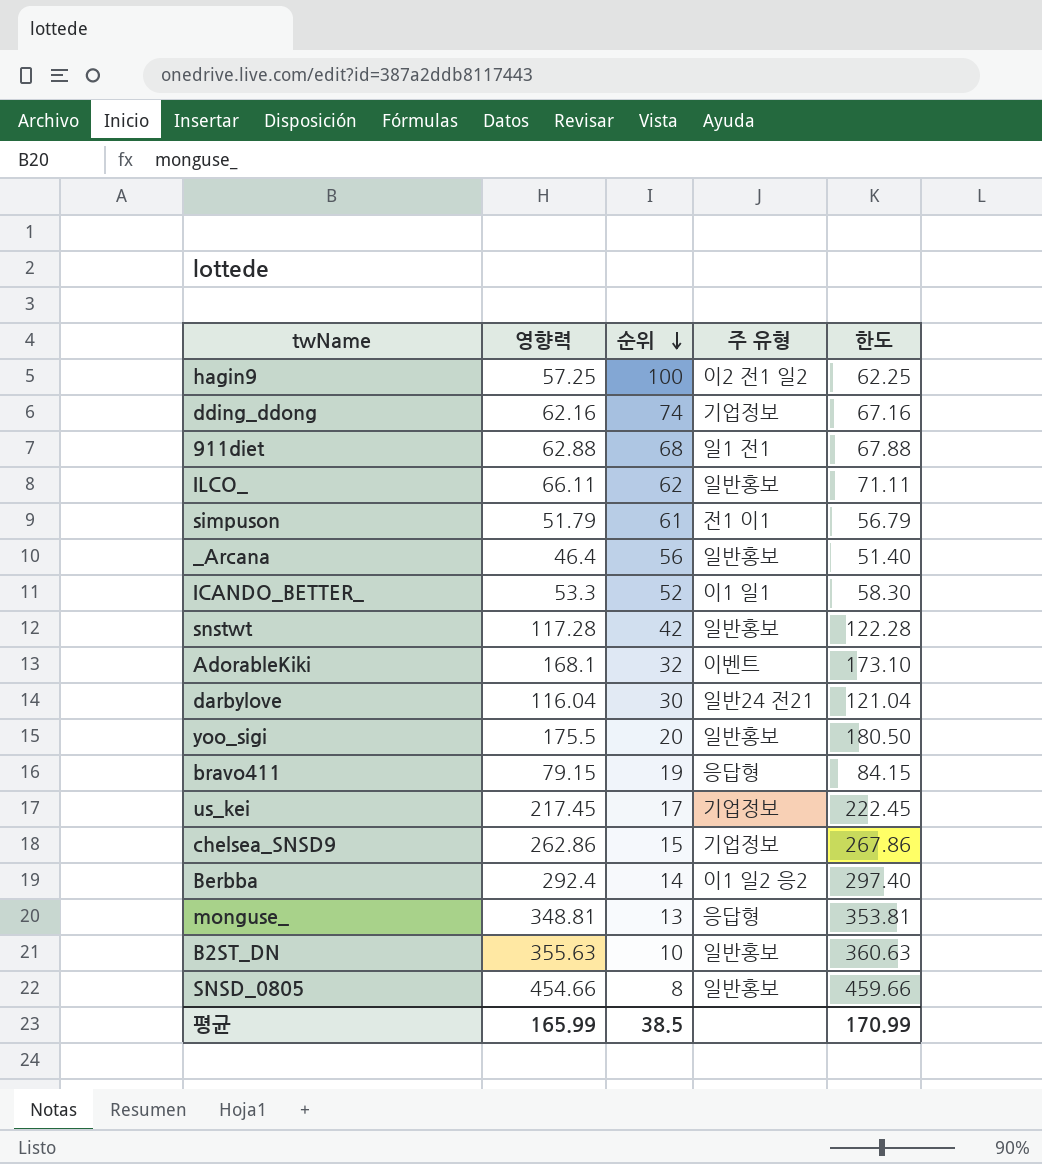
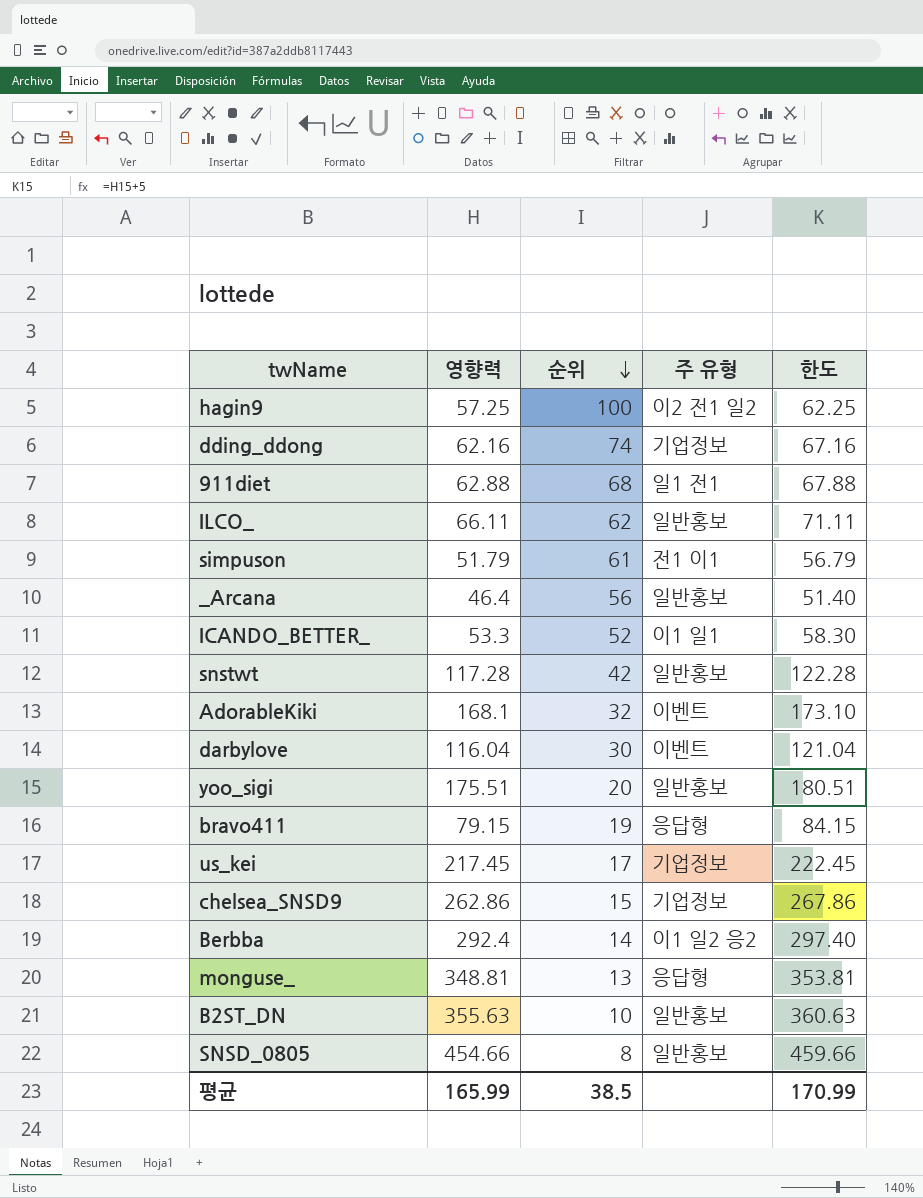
darbylove | 주 유형: 일반24 전21 -> 이벤트
yoo_sigi | 영향력: 175.5 -> 175.51
yoo_sigi | 한도: 180.50 -> 180.51

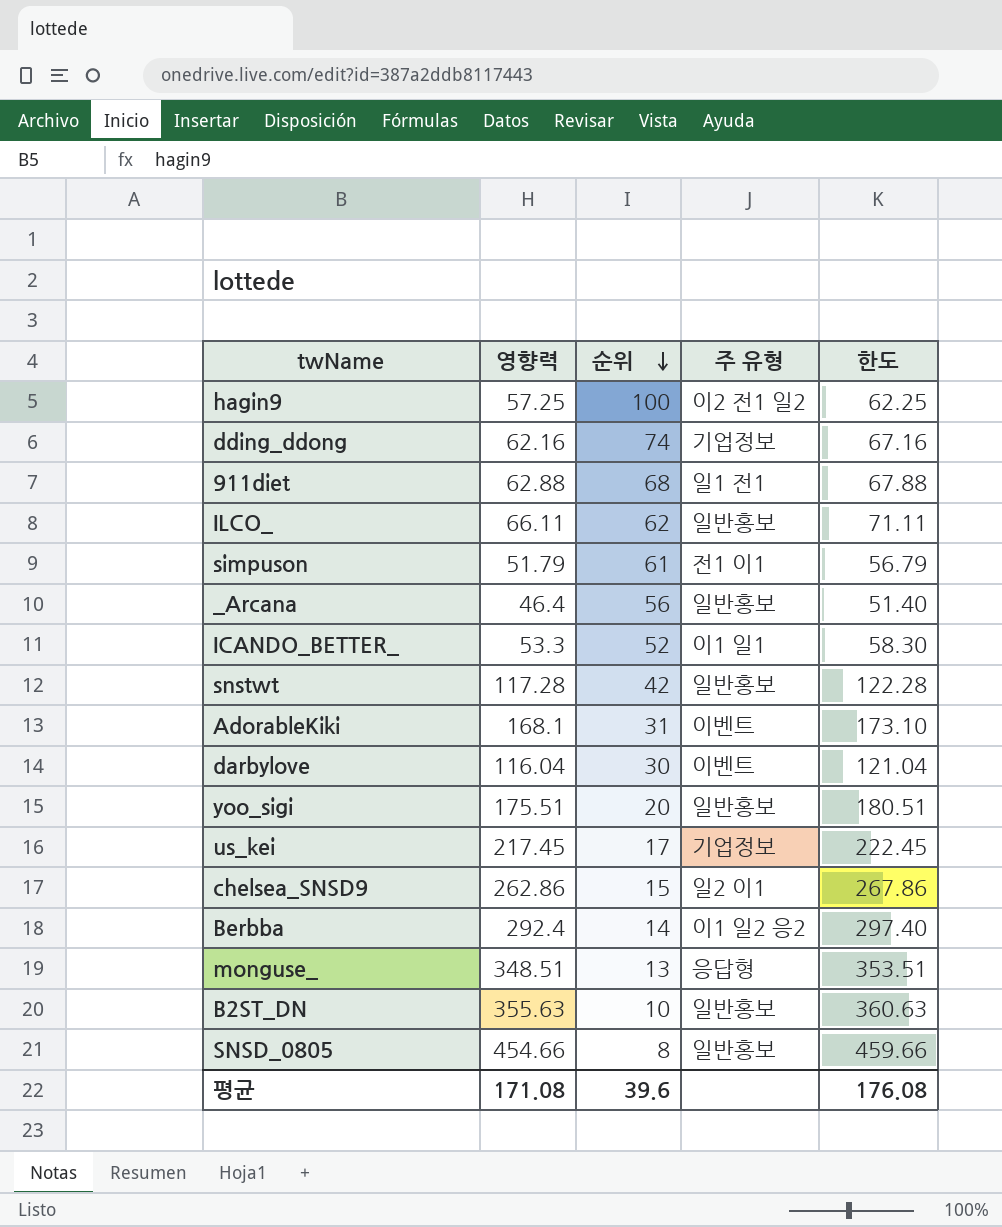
row bravo411: 79.15 | 19 | 응답형 | 84.15 -> none
AdorableKiki | 순위: 32 -> 31
chelsea_SNSD9 | 주 유형: 기업정보 -> 일2 이1
monguse_ | 영향력: 348.81 -> 348.51
monguse_ | 한도: 353.81 -> 353.51
평균 | 영향력: 165.99 -> 171.08
평균 | 순위: 38.5 -> 39.6
평균 | 한도: 170.99 -> 176.08

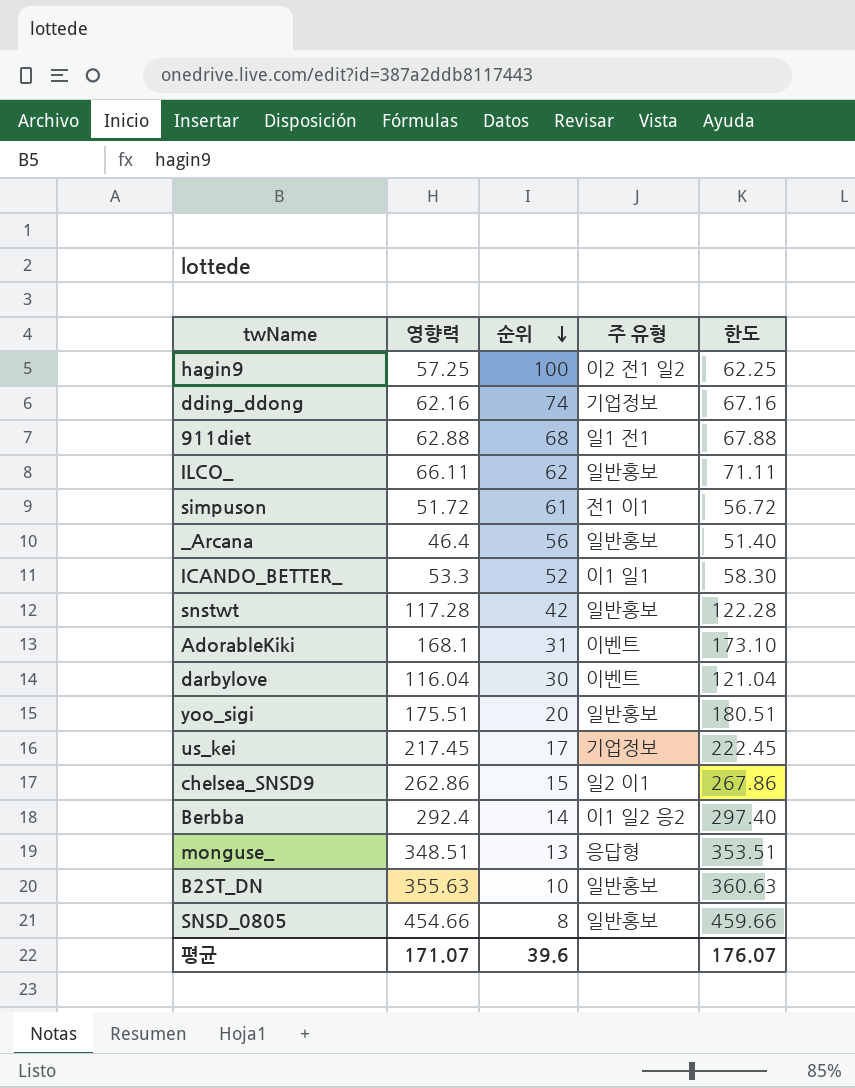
simpuson | 영향력: 51.79 -> 51.72
simpuson | 한도: 56.79 -> 56.72
평균 | 영향력: 171.08 -> 171.07
평균 | 한도: 176.08 -> 176.07

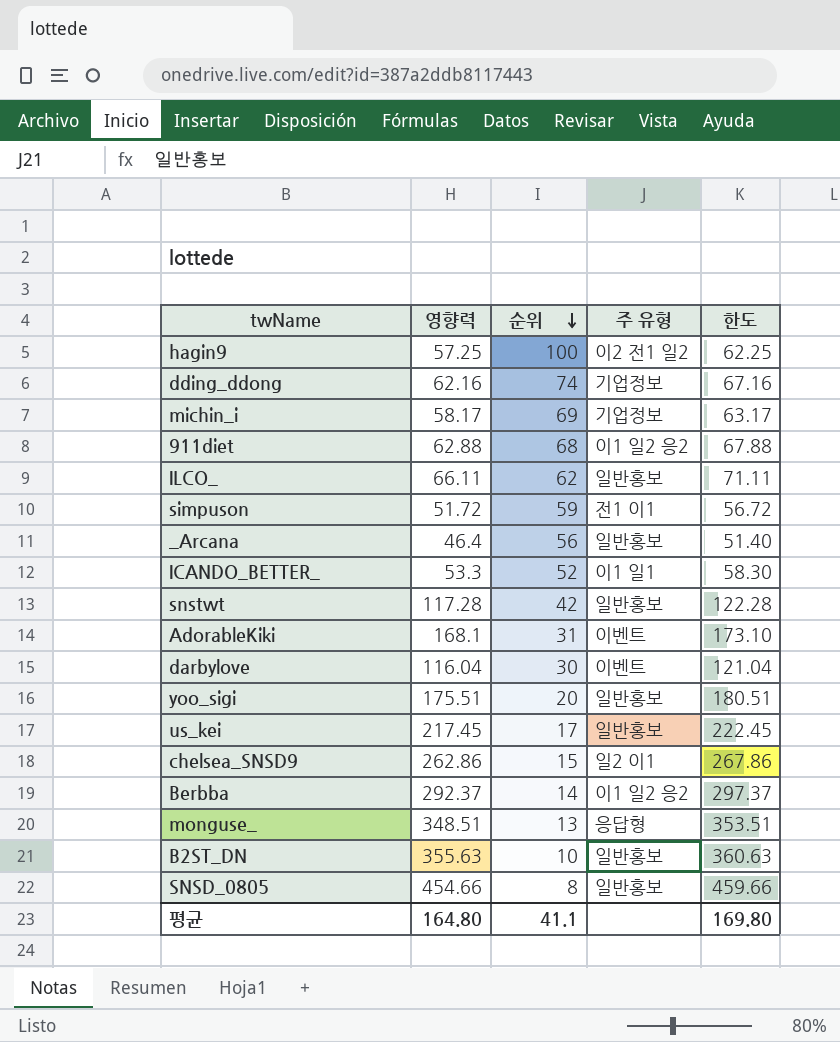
row michin_i: none -> 58.17 | 69 | 기업정보 | 63.17
911diet | 주 유형: 일1 전1 -> 이1 일2 응2
simpuson | 순위: 61 -> 59
us_kei | 주 유형: 기업정보 -> 일반홍보
Berbba | 영향력: 292.4 -> 292.37
Berbba | 한도: 297.40 -> 297.37
평균 | 영향력: 171.07 -> 164.80
평균 | 순위: 39.6 -> 41.1
평균 | 한도: 176.07 -> 169.80

